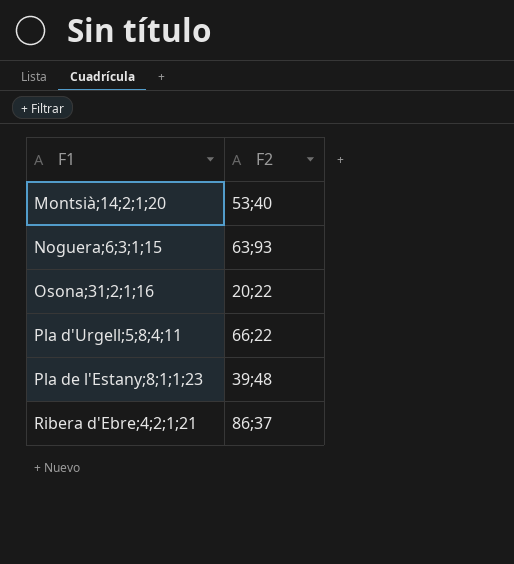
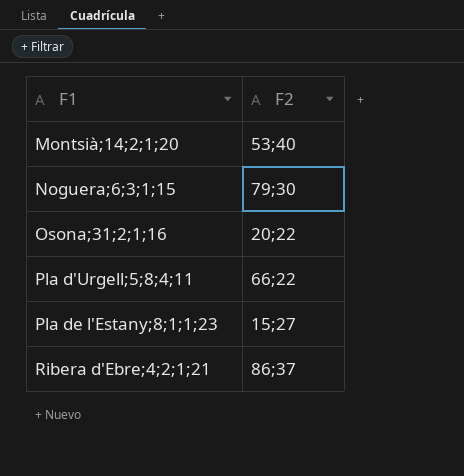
Noguera;6;3;1;15 | F2: 63;93 -> 79;30
Pla de l'Estany;8;1;1;23 | F2: 39;48 -> 15;27

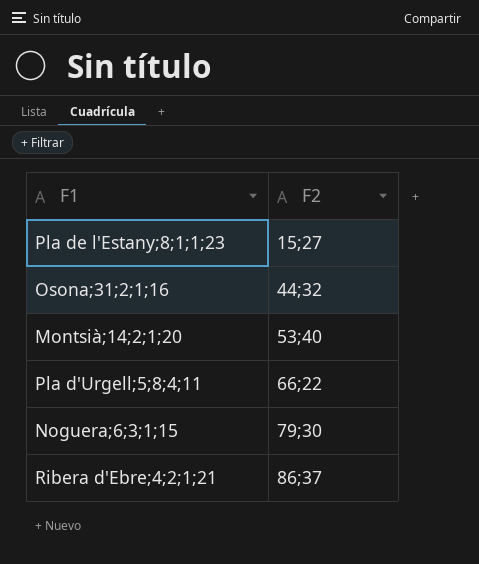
row order: F1 ascending -> F2 ascending
Osona;31;2;1;16 | F2: 20;22 -> 44;32

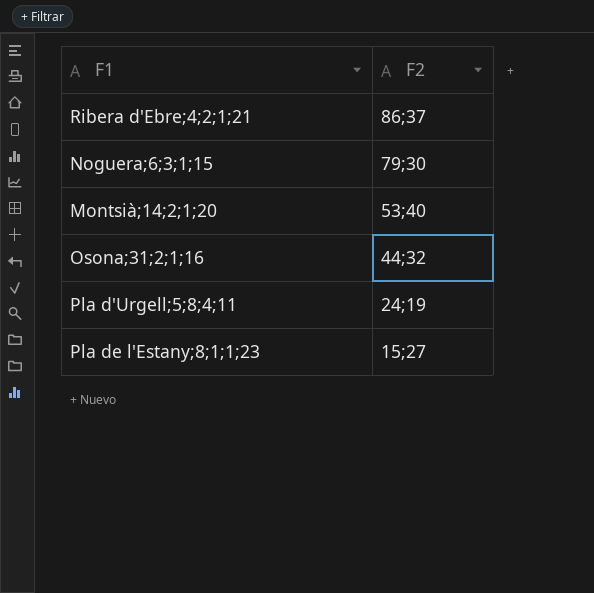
row order: F2 ascending -> F2 descending
Pla d'Urgell;5;8;4;11 | F2: 66;22 -> 24;19

